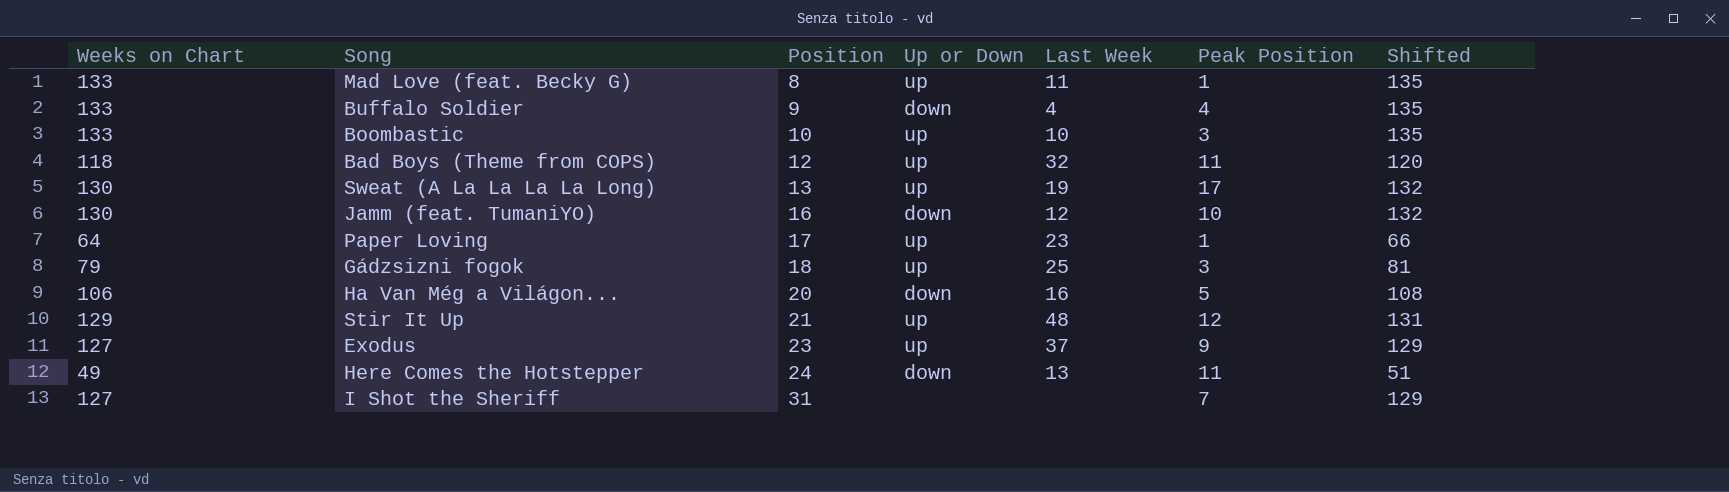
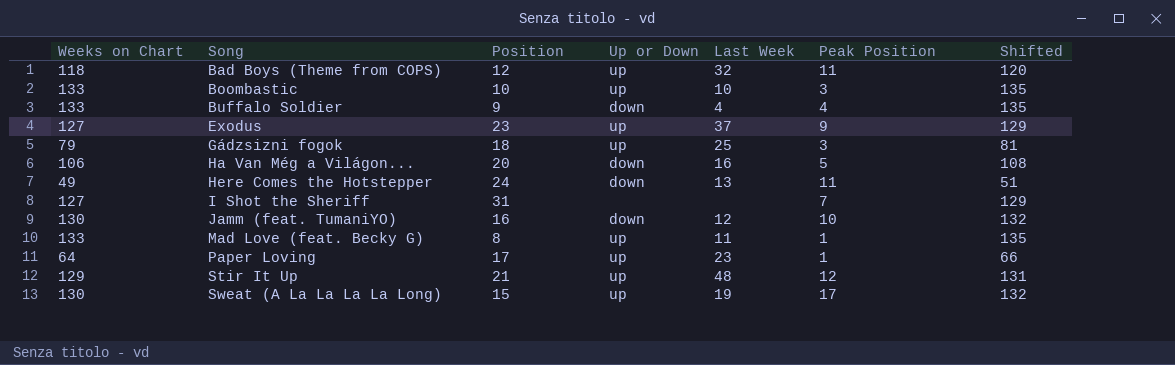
row order: Position ascending -> Song ascending
Sweat (A La La La La Long) | Position: 13 -> 15

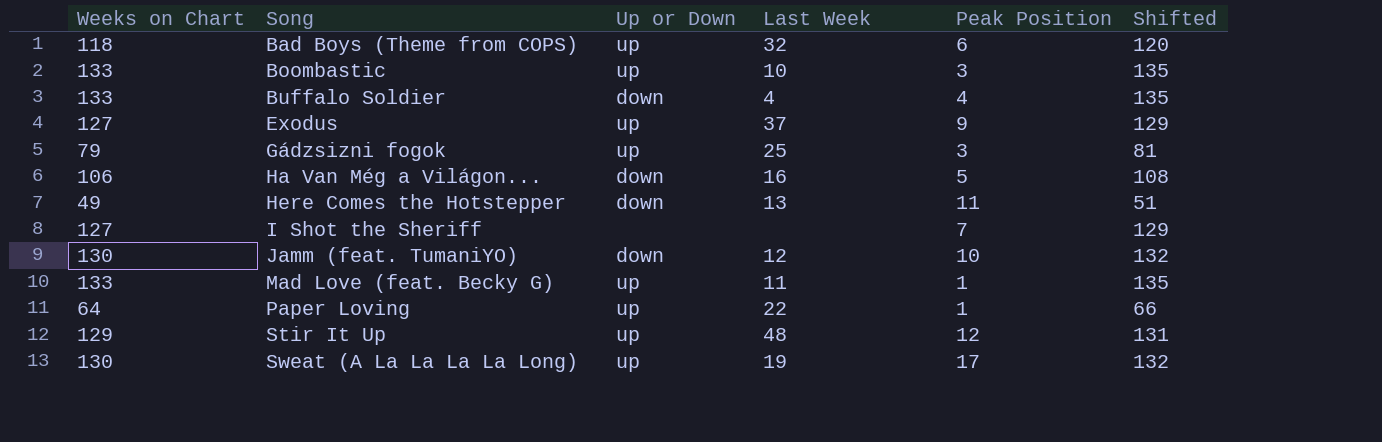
column Position | position: 3 -> none
Bad Boys (Theme from COPS) | Peak Position: 11 -> 6
Paper Loving | Last Week: 23 -> 22

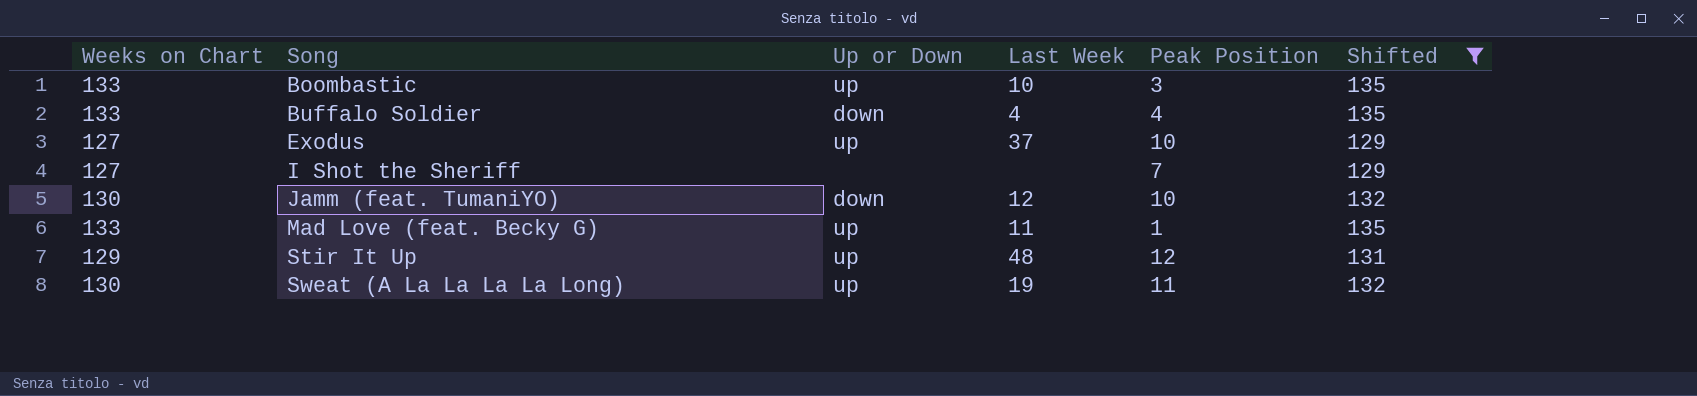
filter: none -> Shifted >= 129
Exodus | Peak Position: 9 -> 10
Sweat (A La La La La Long) | Peak Position: 17 -> 11

